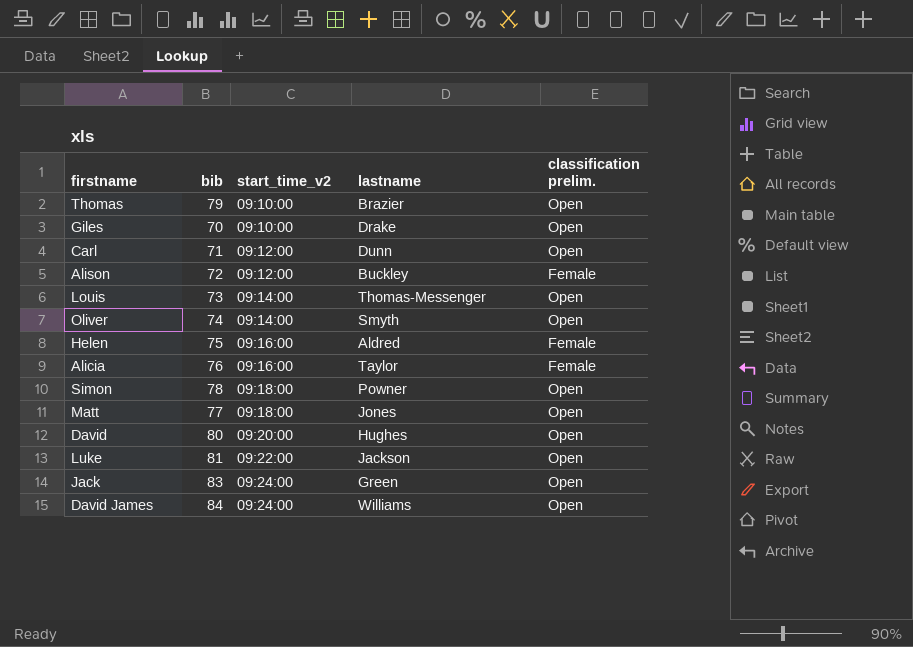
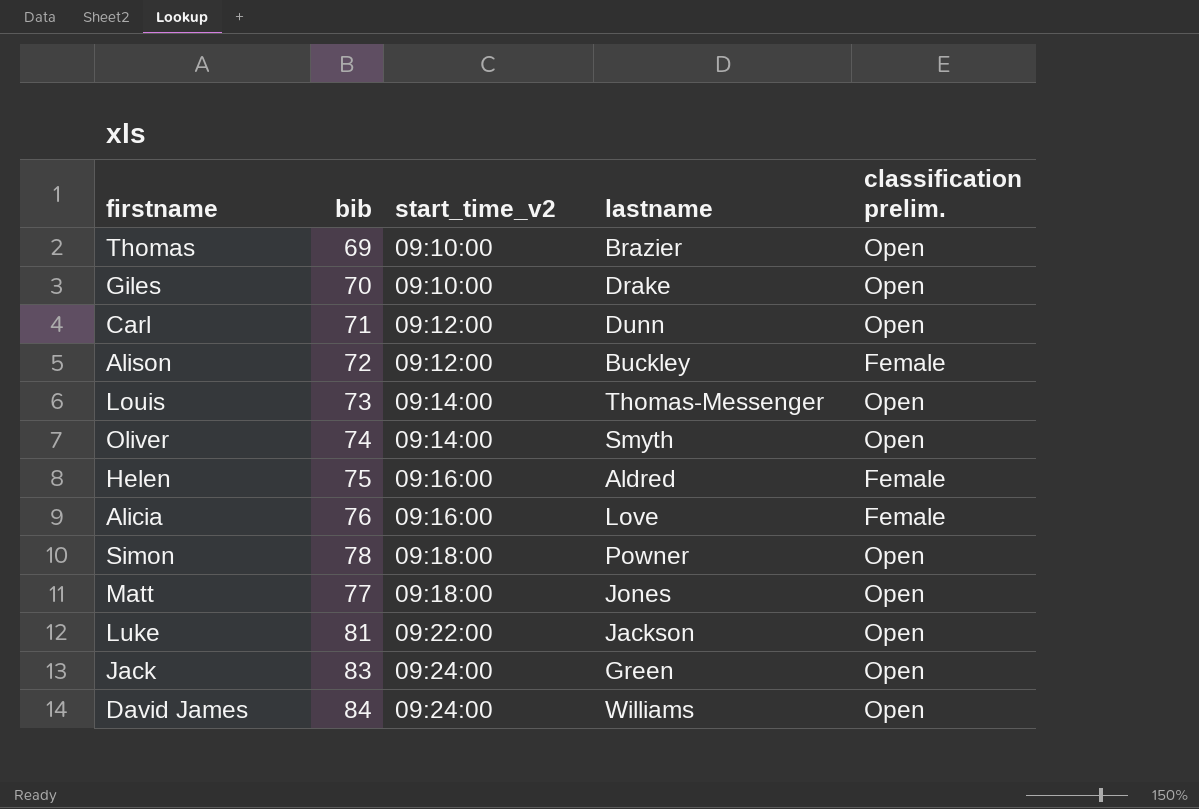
row David: 80 | 09:20:00 | Hughes | Open -> none
Thomas | bib: 79 -> 69
Alicia | lastname: Taylor -> Love

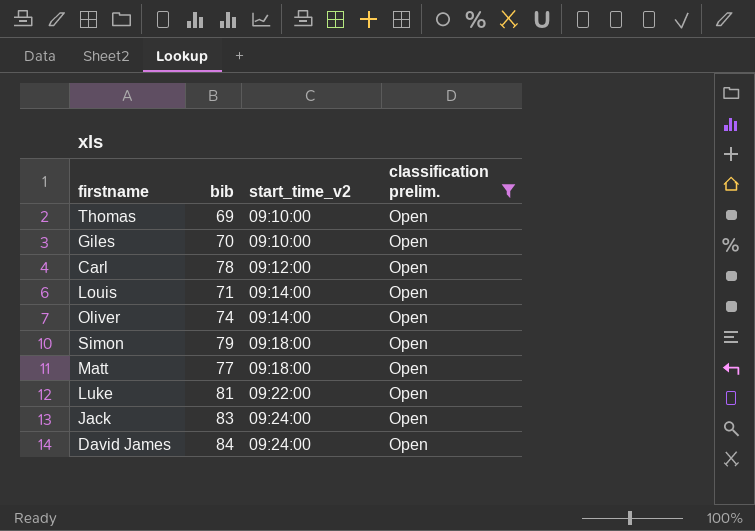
filter: none -> classification prelim. = Open
column lastname | position: 4 -> none
Carl | bib: 71 -> 78
Louis | bib: 73 -> 71
Simon | bib: 78 -> 79

